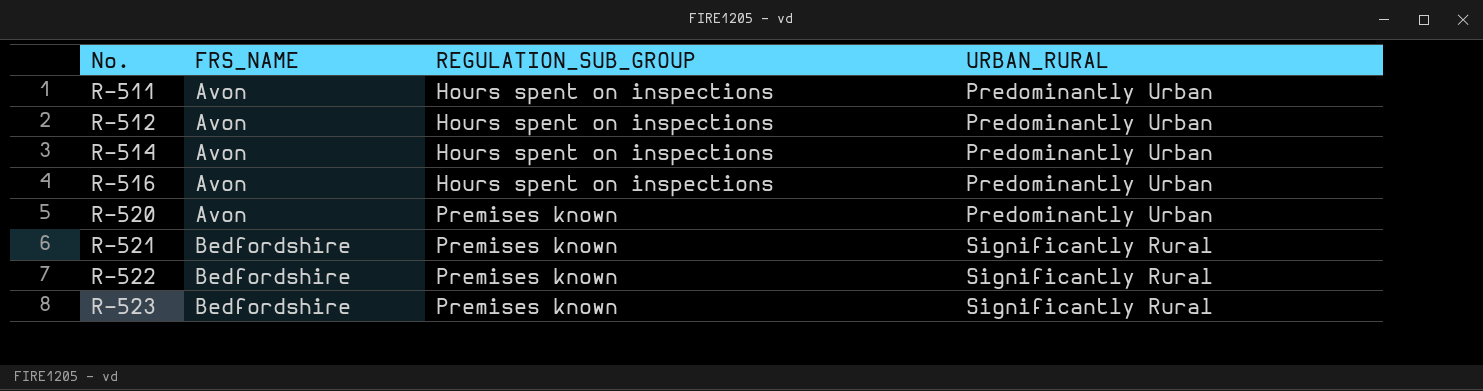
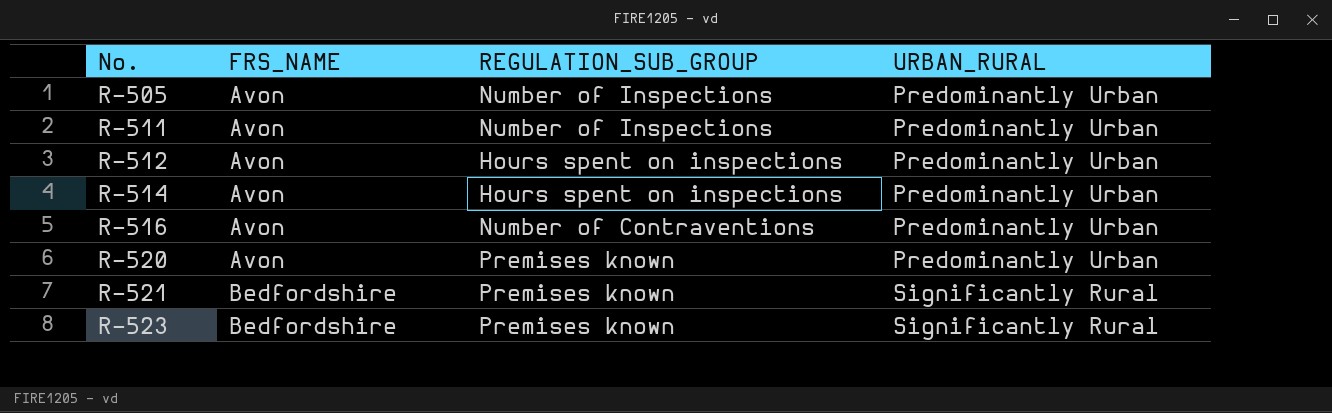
row R-522: Bedfordshire | Premises known | Significantly Rural -> none
row R-505: none -> Avon | Number of Inspections | Predominantly Urban
R-511 | REGULATION_SUB_GROUP: Hours spent on inspections -> Number of Inspections
R-516 | REGULATION_SUB_GROUP: Hours spent on inspections -> Number of Contraventions

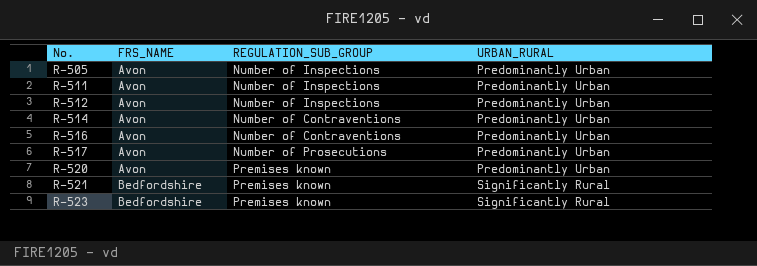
R-512 | REGULATION_SUB_GROUP: Hours spent on inspections -> Number of Inspections
R-514 | REGULATION_SUB_GROUP: Hours spent on inspections -> Number of Contraventions
row R-517: none -> Avon | Number of Prosecutions | Predominantly Urban

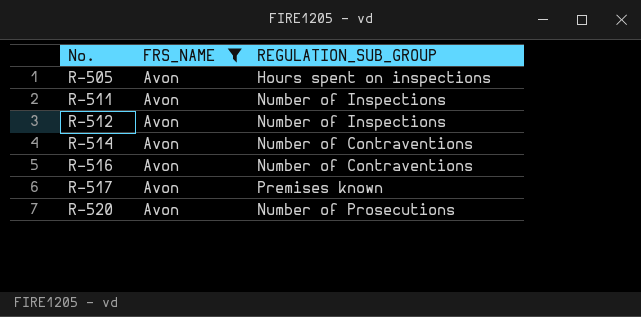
filter: none -> FRS_NAME = Avon
column URBAN_RURAL | position: 4 -> none
R-505 | REGULATION_SUB_GROUP: Number of Inspections -> Hours spent on inspections
R-517 | REGULATION_SUB_GROUP: Number of Prosecutions -> Premises known
R-520 | REGULATION_SUB_GROUP: Premises known -> Number of Prosecutions

